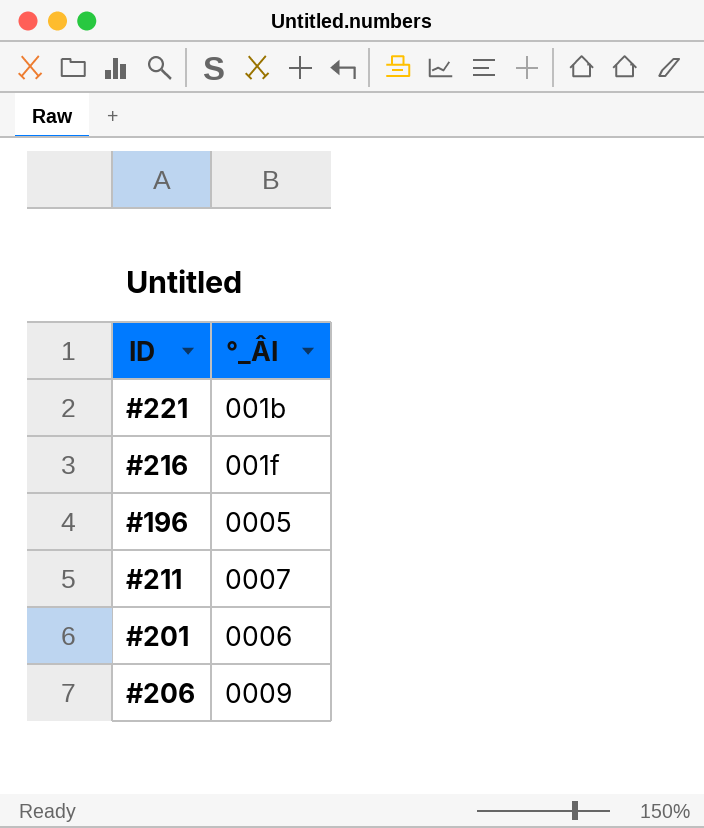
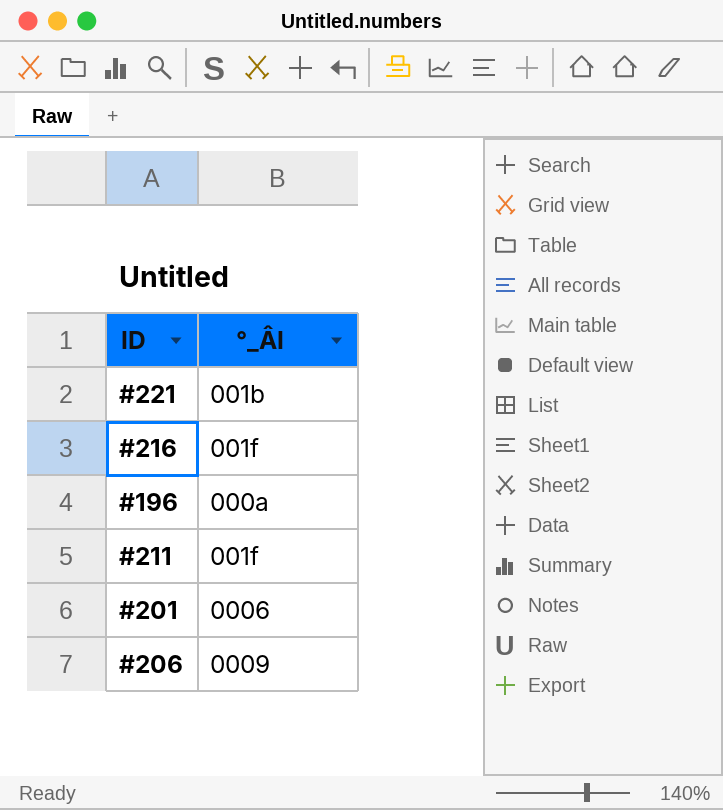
#196 | °_ÂI: 0005 -> 000a
#211 | °_ÂI: 0007 -> 001f

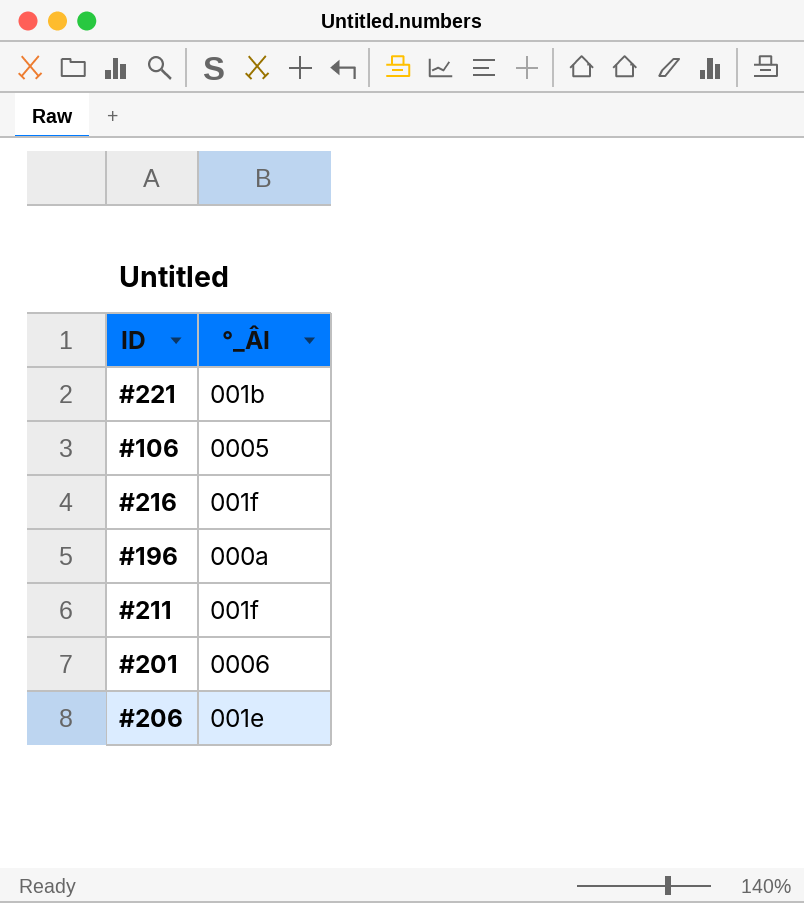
row #106: none -> 0005
#206 | °_ÂI: 0009 -> 001e

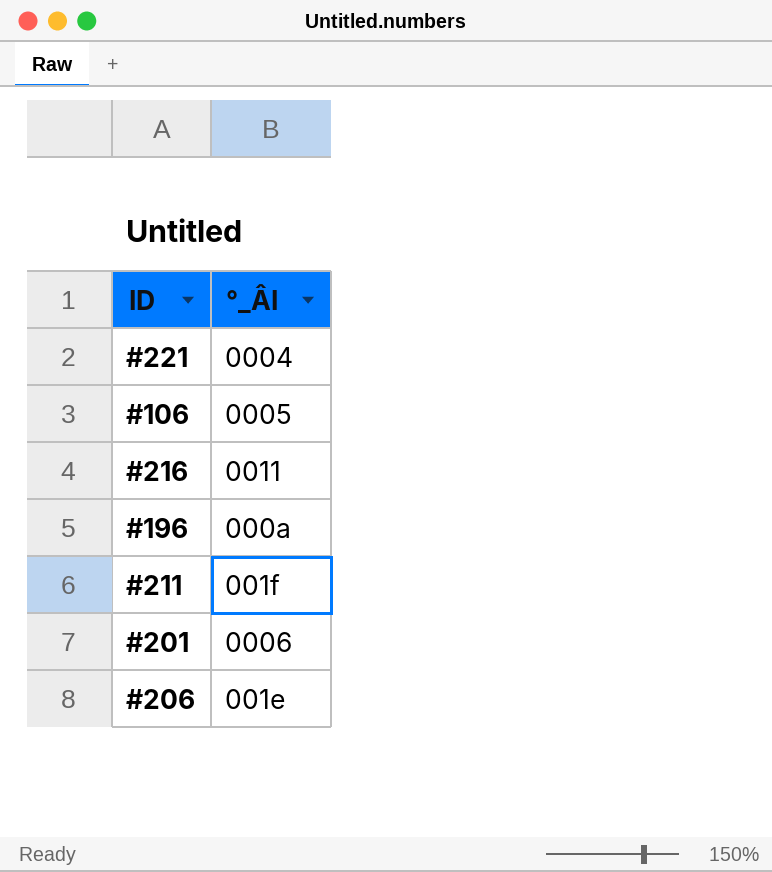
#221 | °_ÂI: 001b -> 0004
#216 | °_ÂI: 001f -> 0011

